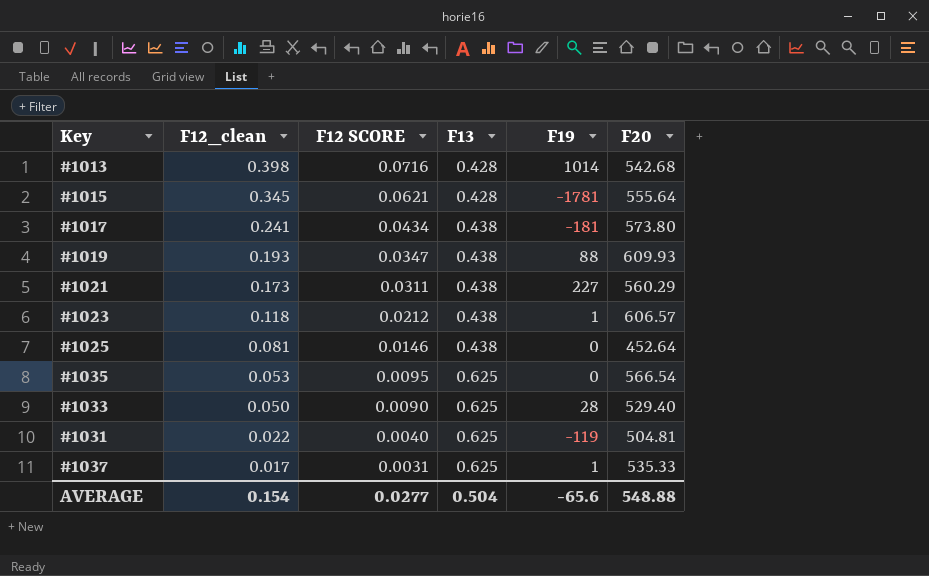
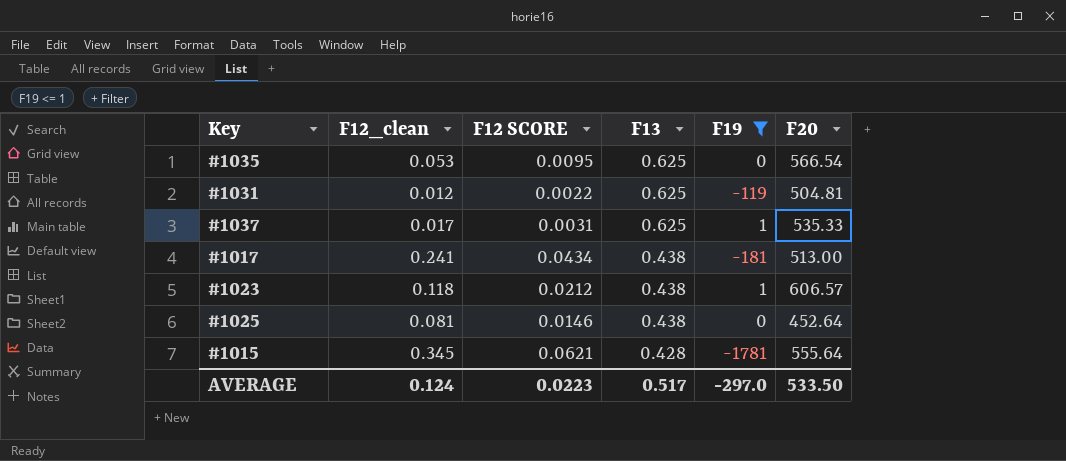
filter: none -> F19 <= 1
row order: F12_clean descending -> F13 descending
#1031 | F12_clean: 0.022 -> 0.012
#1031 | F12 SCORE: 0.0040 -> 0.0022
#1017 | F20: 573.80 -> 513.00
AVERAGE | F12_clean: 0.154 -> 0.124
AVERAGE | F12 SCORE: 0.0277 -> 0.0223
AVERAGE | F13: 0.504 -> 0.517
AVERAGE | F19: -65.6 -> -297.0
AVERAGE | F20: 548.88 -> 533.50

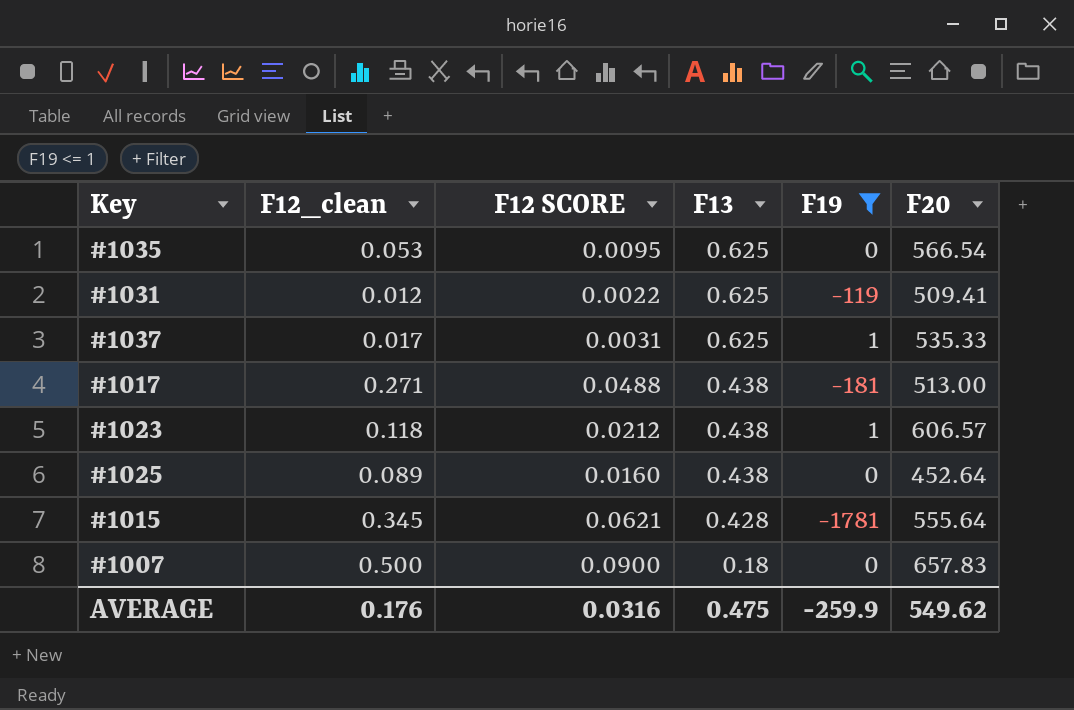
#1031 | F20: 504.81 -> 509.41
#1017 | F12_clean: 0.241 -> 0.271
#1017 | F12 SCORE: 0.0434 -> 0.0488
#1025 | F12_clean: 0.081 -> 0.089
#1025 | F12 SCORE: 0.0146 -> 0.0160
row #1007: none -> 0.500 | 0.0900 | 0.18 | 0 | 657.83
AVERAGE | F12_clean: 0.124 -> 0.176
AVERAGE | F12 SCORE: 0.0223 -> 0.0316
AVERAGE | F13: 0.517 -> 0.475
AVERAGE | F19: -297.0 -> -259.9
AVERAGE | F20: 533.50 -> 549.62

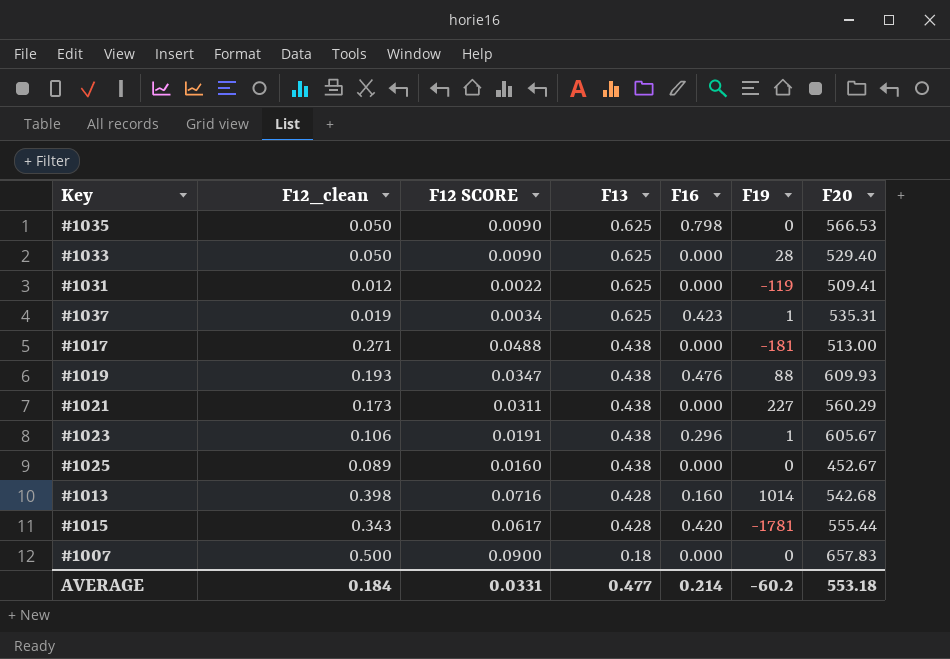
filter: F19 <= 1 -> none
column F16 | position: none -> 5
#1035 | F12_clean: 0.053 -> 0.050
#1035 | F12 SCORE: 0.0095 -> 0.0090
#1035 | F20: 566.54 -> 566.53
#1037 | F12_clean: 0.017 -> 0.019
#1037 | F12 SCORE: 0.0031 -> 0.0034
#1037 | F20: 535.33 -> 535.31
#1023 | F12_clean: 0.118 -> 0.106
#1023 | F12 SCORE: 0.0212 -> 0.0191
#1023 | F20: 606.57 -> 605.67
#1025 | F20: 452.64 -> 452.67
#1015 | F12_clean: 0.345 -> 0.343
#1015 | F12 SCORE: 0.0621 -> 0.0617
#1015 | F20: 555.64 -> 555.44
AVERAGE | F12_clean: 0.176 -> 0.184
AVERAGE | F12 SCORE: 0.0316 -> 0.0331
AVERAGE | F13: 0.475 -> 0.477
AVERAGE | F19: -259.9 -> -60.2
AVERAGE | F20: 549.62 -> 553.18

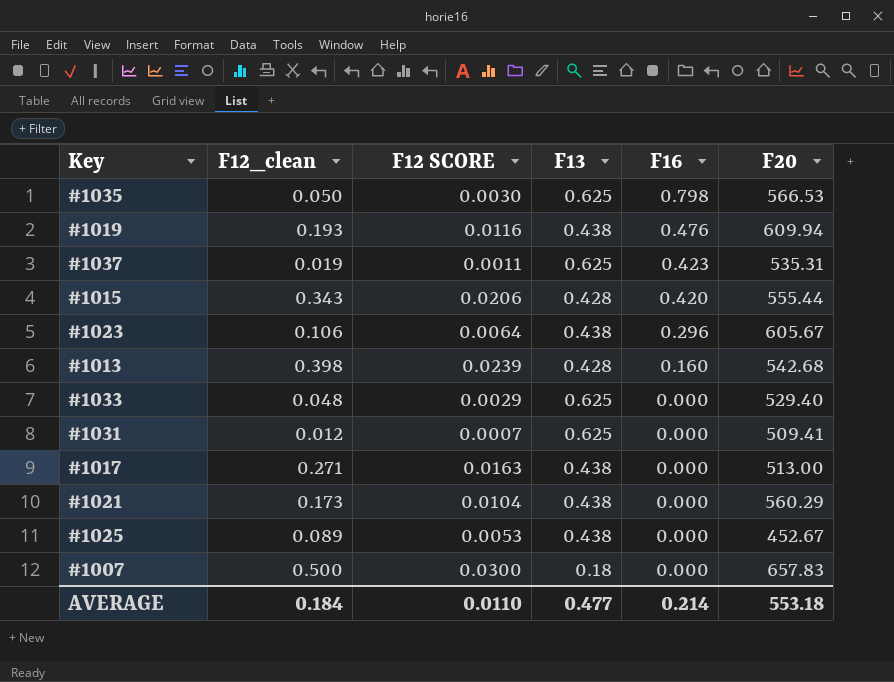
row order: F13 descending -> F16 descending
column F19 | position: 6 -> none
column F12 SCORE | formula: [F12_clean] * 0.18 -> [F12_clean] * 0.06
#1019 | F20: 609.93 -> 609.94
#1033 | F12_clean: 0.050 -> 0.048
AVERAGE | F12 SCORE: 0.0331 -> 0.0110

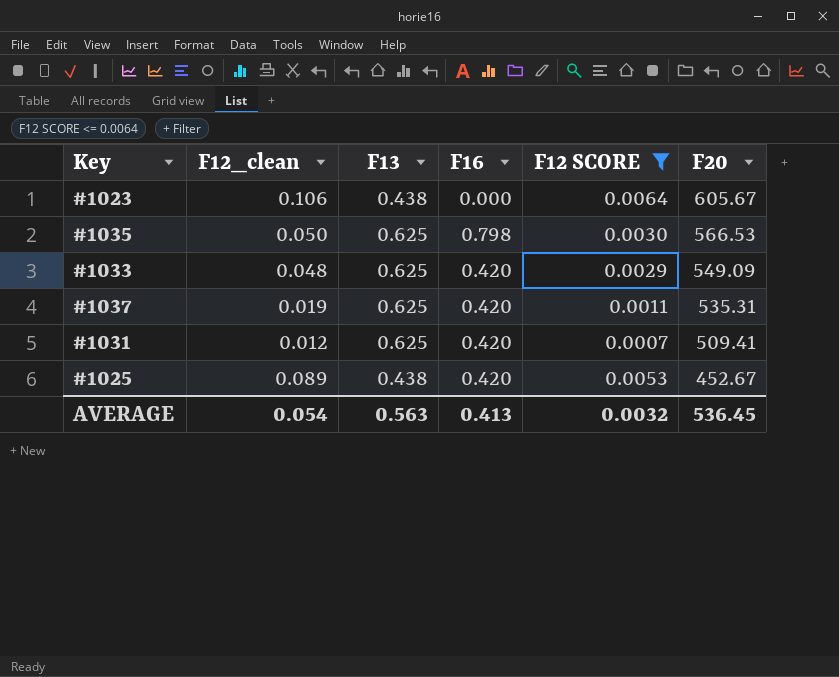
filter: none -> F12 SCORE <= 0.0064
row order: F16 descending -> F20 descending
column F12 SCORE | position: 3 -> 5
#1023 | F16: 0.296 -> 0.000
#1033 | F16: 0.000 -> 0.420
#1033 | F20: 529.40 -> 549.09
#1037 | F16: 0.423 -> 0.420
#1031 | F16: 0.000 -> 0.420
#1025 | F16: 0.000 -> 0.420
AVERAGE | F12_clean: 0.184 -> 0.054
AVERAGE | F13: 0.477 -> 0.563
AVERAGE | F16: 0.214 -> 0.413
AVERAGE | F12 SCORE: 0.0110 -> 0.0032
AVERAGE | F20: 553.18 -> 536.45

